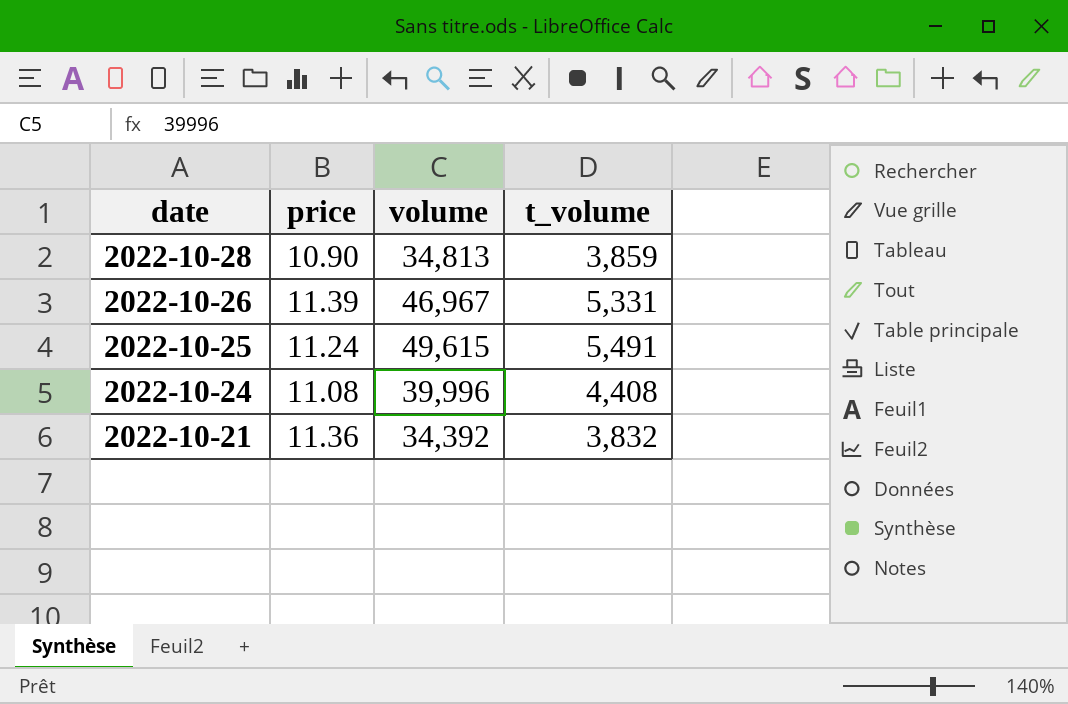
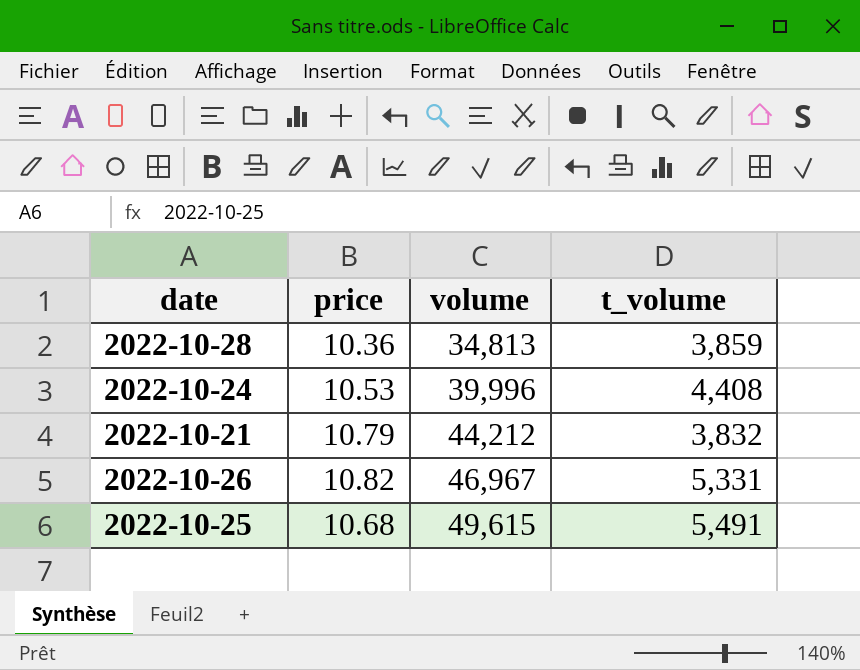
row order: date descending -> volume ascending
2022-10-28 | price: 10.90 -> 10.36
2022-10-24 | price: 11.08 -> 10.53
2022-10-21 | price: 11.36 -> 10.79
2022-10-21 | volume: 34,392 -> 44,212
2022-10-26 | price: 11.39 -> 10.82
2022-10-25 | price: 11.24 -> 10.68

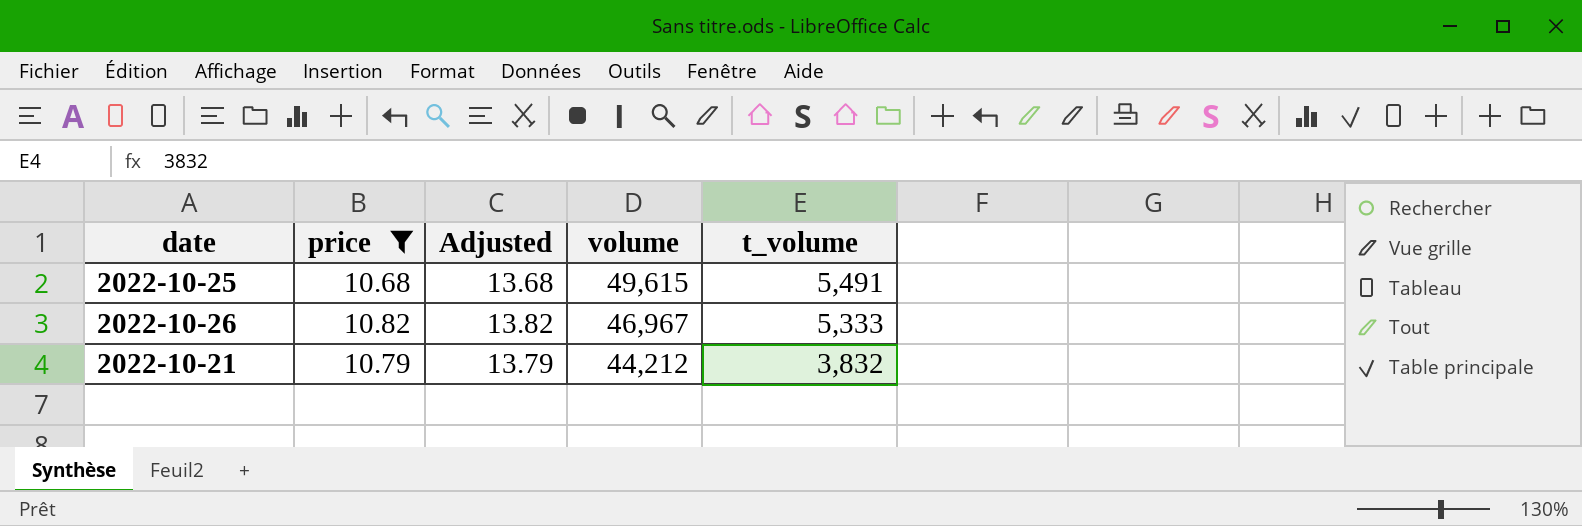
filter: none -> price >= 10.68
row order: volume ascending -> volume descending
column Adjusted | formula: none -> [price] + 3
2022-10-26 | t_volume: 5,331 -> 5,333

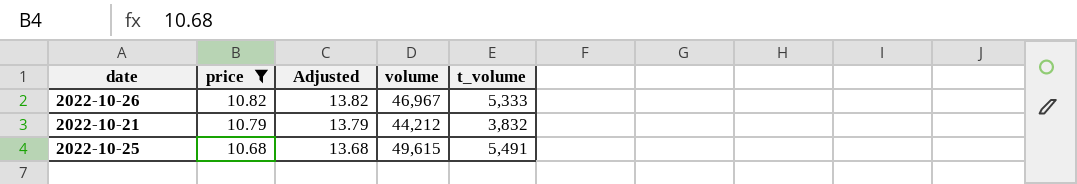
row order: volume descending -> price descending

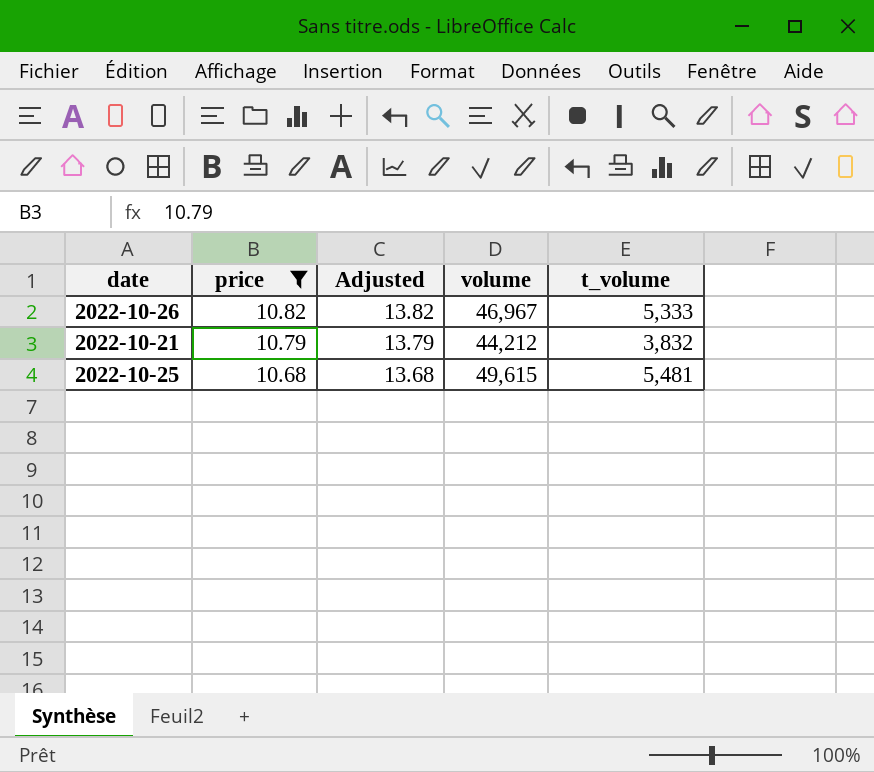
2022-10-25 | t_volume: 5,491 -> 5,481

